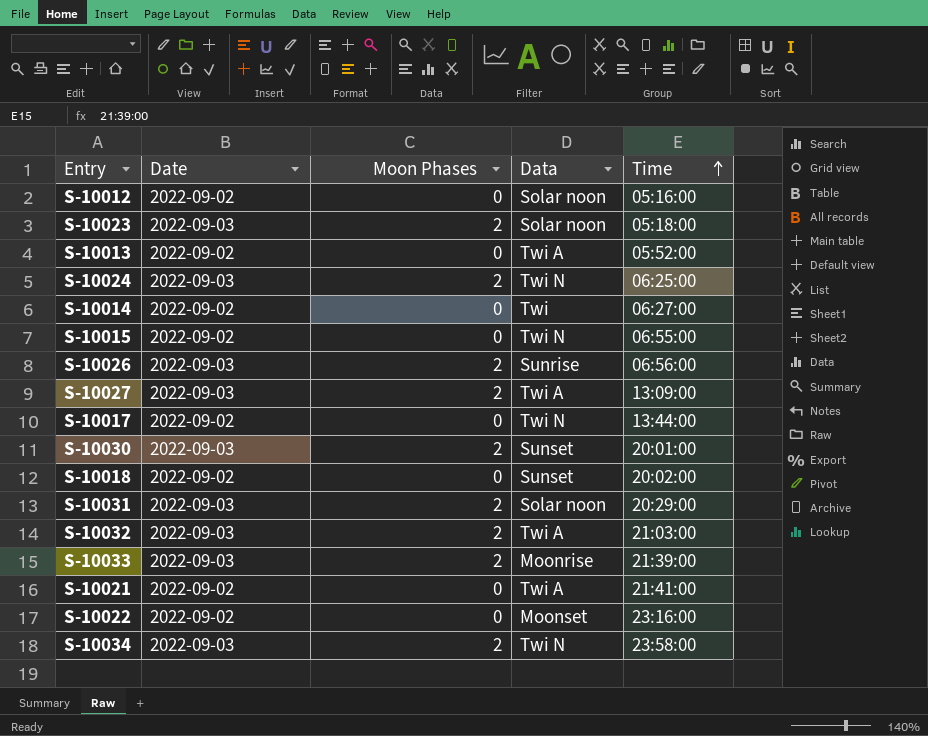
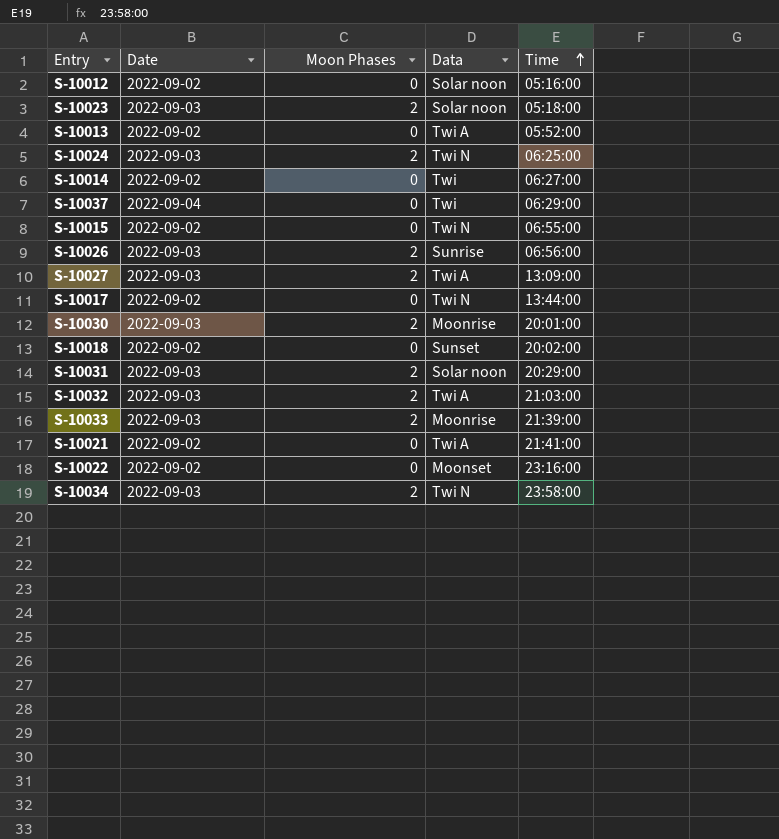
row S-10037: none -> 2022-09-04 | 0 | Twi | 06:29:00
S-10030 | Data: Sunset -> Moonrise

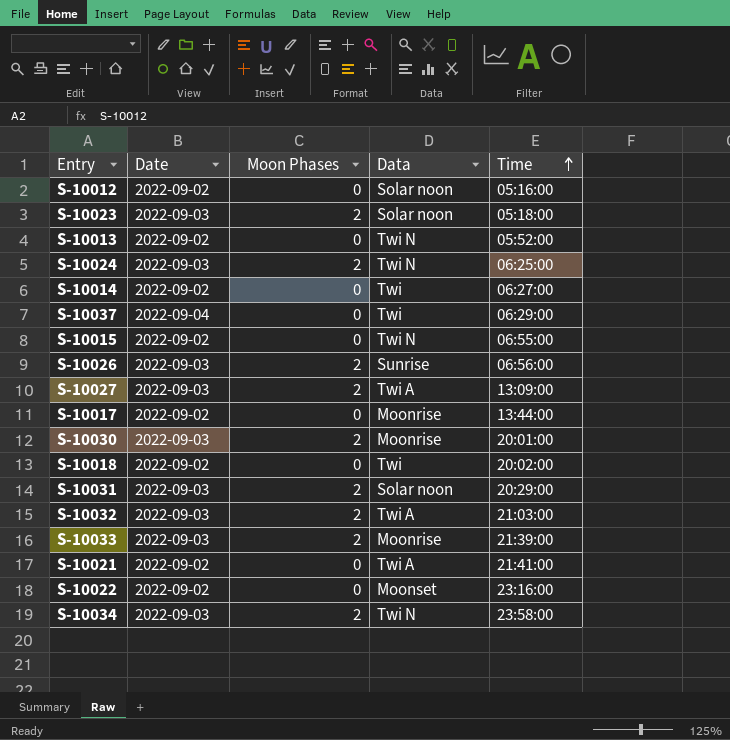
S-10013 | Data: Twi A -> Twi N
S-10017 | Data: Twi N -> Moonrise
S-10018 | Data: Sunset -> Twi

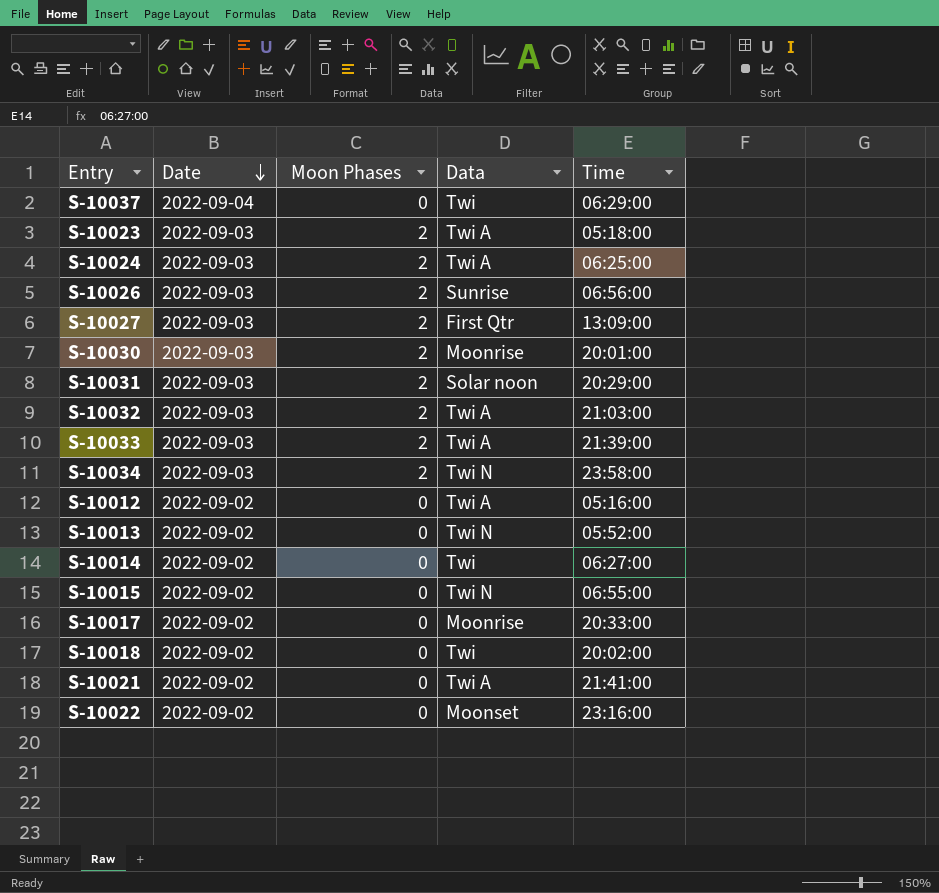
row order: Time ascending -> Date descending
S-10023 | Data: Solar noon -> Twi A
S-10024 | Data: Twi N -> Twi A
S-10027 | Data: Twi A -> First Qtr
S-10033 | Data: Moonrise -> Twi A
S-10012 | Data: Solar noon -> Twi A
S-10017 | Time: 13:44:00 -> 20:33:00

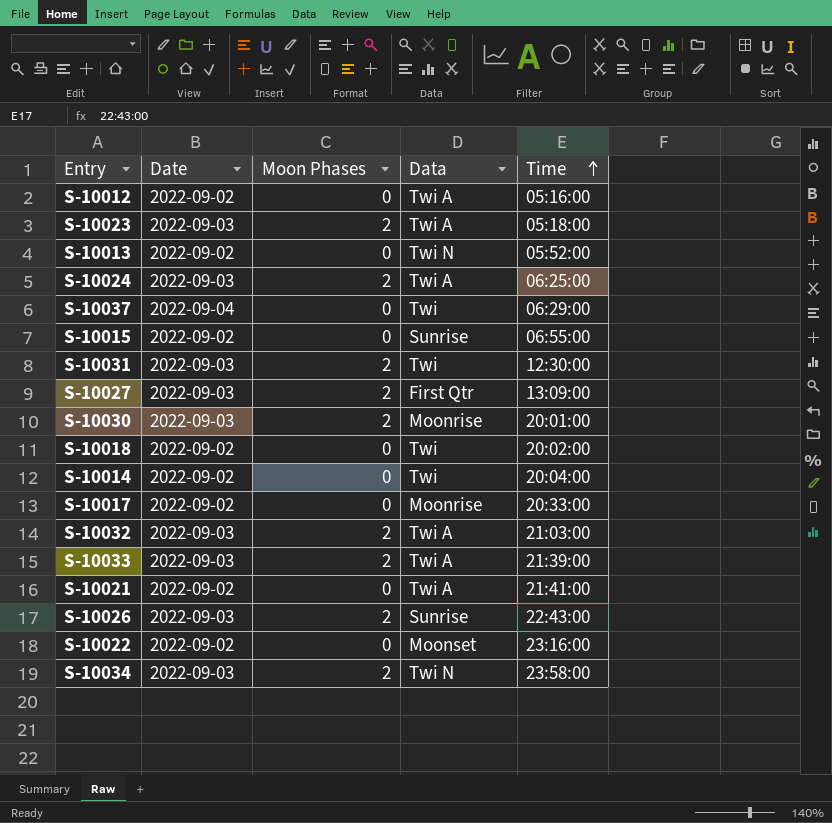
row order: Date descending -> Time ascending
S-10015 | Data: Twi N -> Sunrise
S-10031 | Data: Solar noon -> Twi
S-10031 | Time: 20:29:00 -> 12:30:00
S-10014 | Time: 06:27:00 -> 20:04:00
S-10026 | Time: 06:56:00 -> 22:43:00

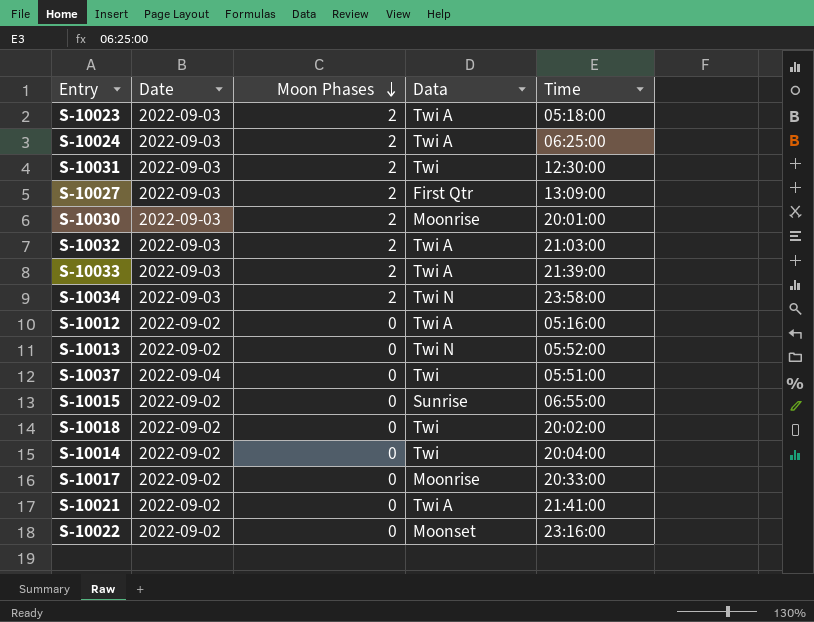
row order: Time ascending -> Moon Phases descending
row S-10026: 2022-09-03 | 2 | Sunrise | 22:43:00 -> none
S-10037 | Time: 06:29:00 -> 05:51:00

